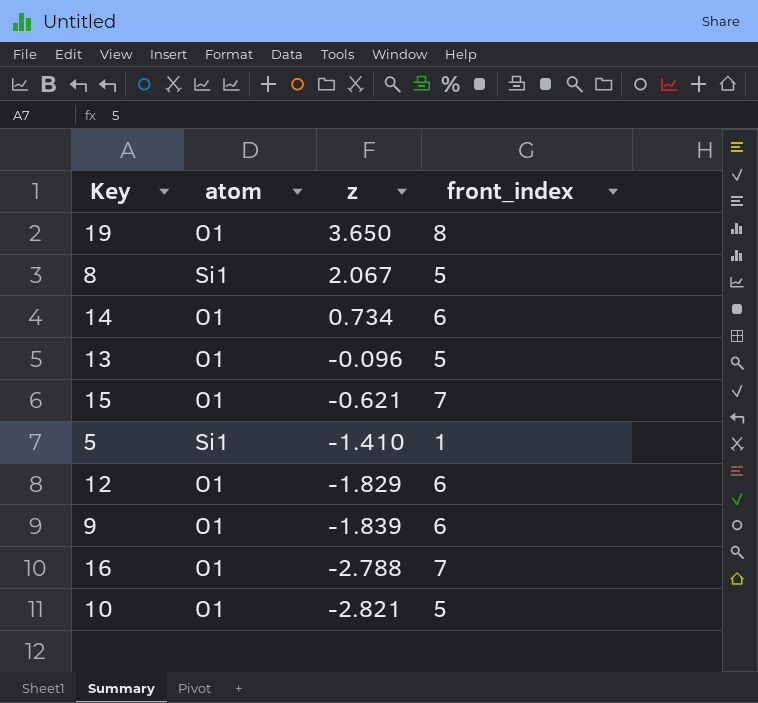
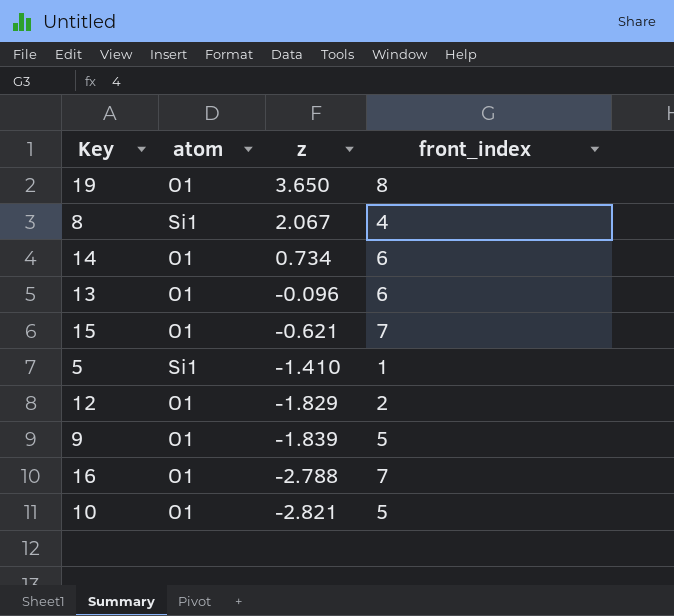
8 | front_index: 5 -> 4
13 | front_index: 5 -> 6
12 | front_index: 6 -> 2
9 | front_index: 6 -> 5

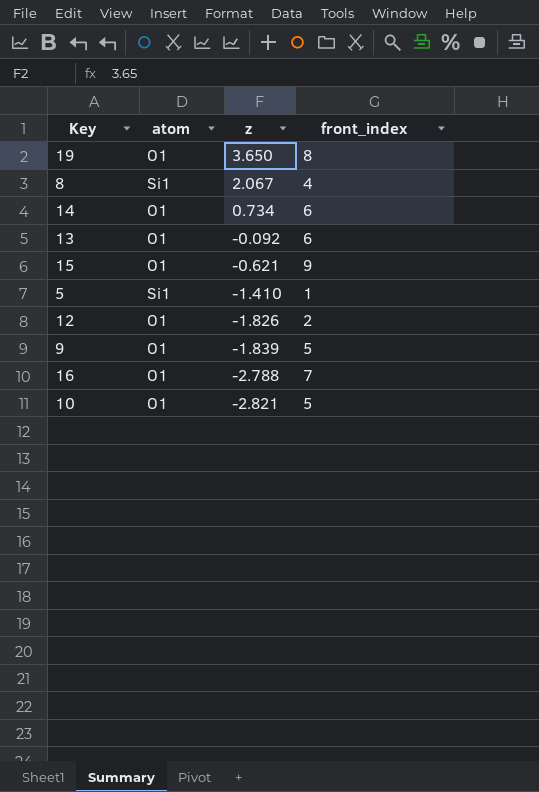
13 | z: -0.096 -> -0.092
15 | front_index: 7 -> 9
12 | z: -1.829 -> -1.826

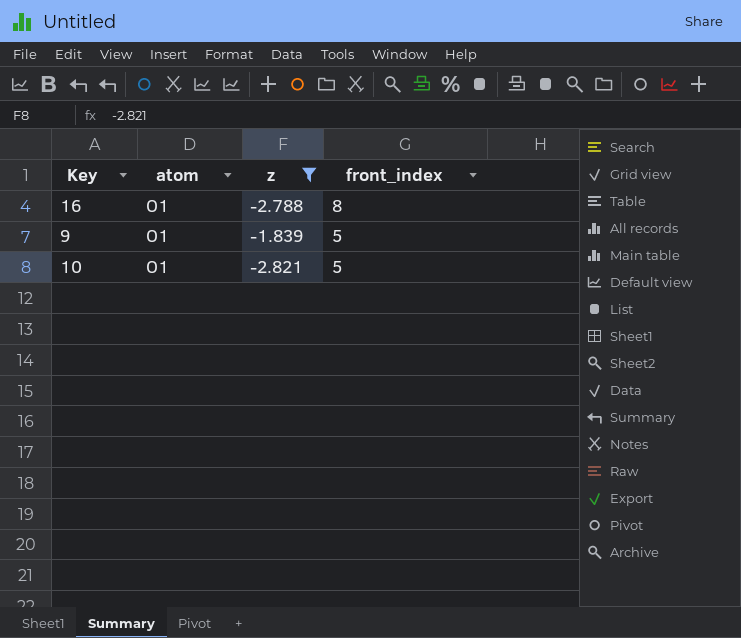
filter: none -> z <= -1.839
row order: z descending -> front_index descending
16 | front_index: 7 -> 8

